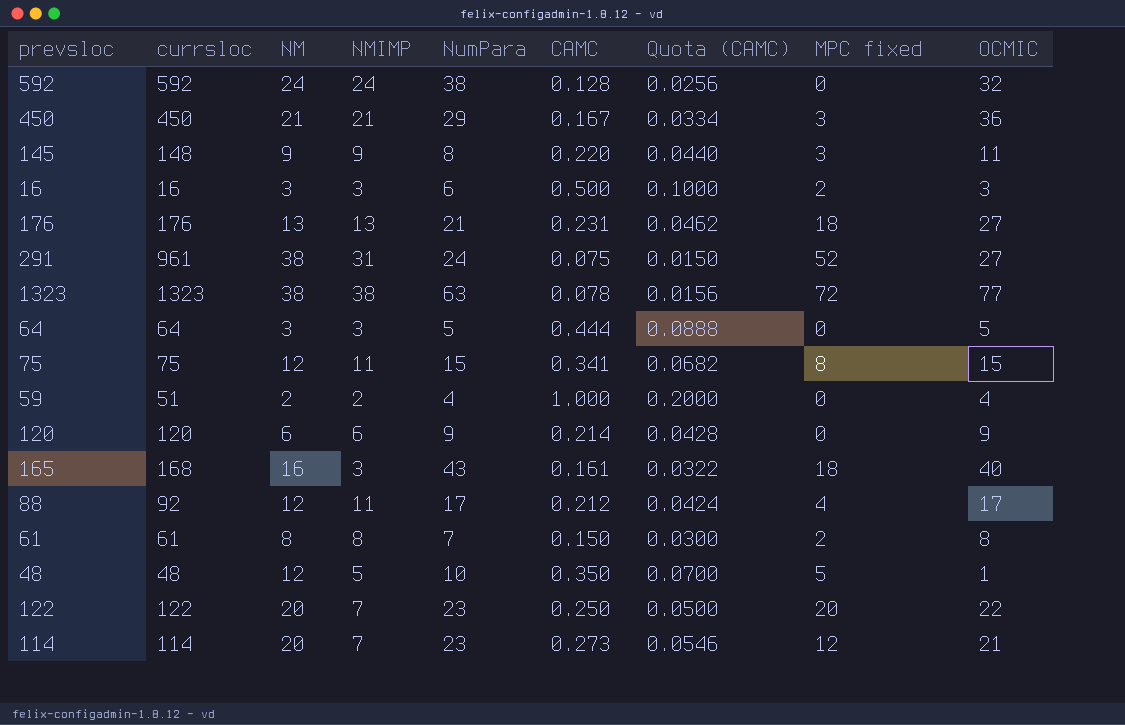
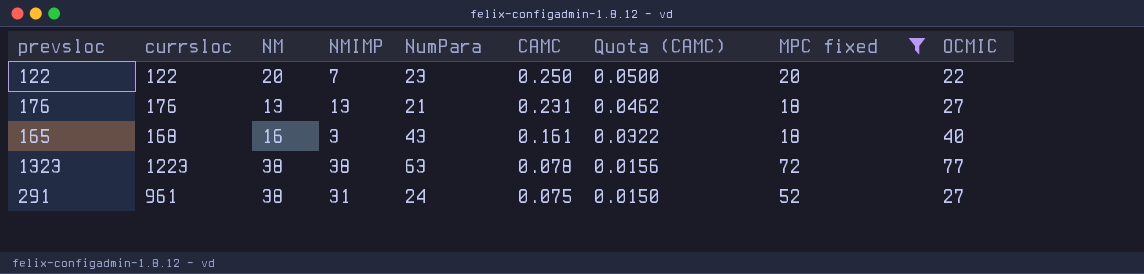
filter: none -> MPC fixed >= 18
row order: none -> CAMC descending
1323 | currsloc: 1323 -> 1223

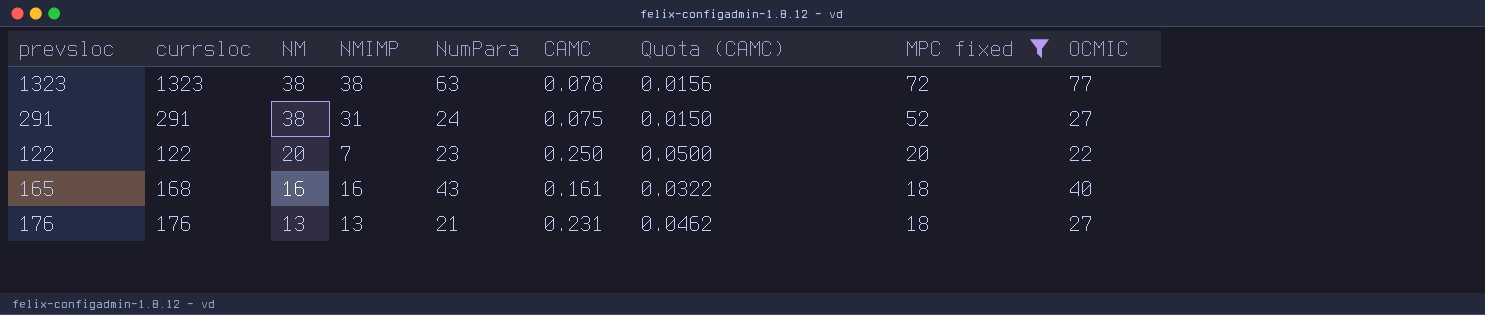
row order: CAMC descending -> NM descending
1323 | currsloc: 1223 -> 1323
291 | currsloc: 961 -> 291
165 | NMIMP: 3 -> 16

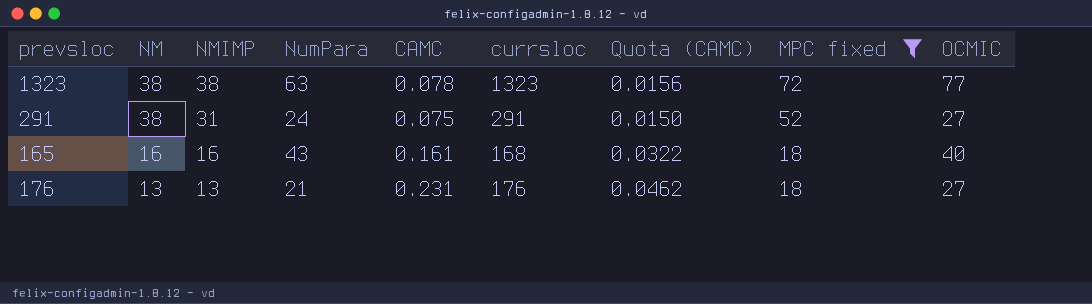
column currsloc | position: 2 -> 6
row 122: 122 | 20 | 7 | 23 | 0.250 | 0.0500 | 20 | 22 -> none

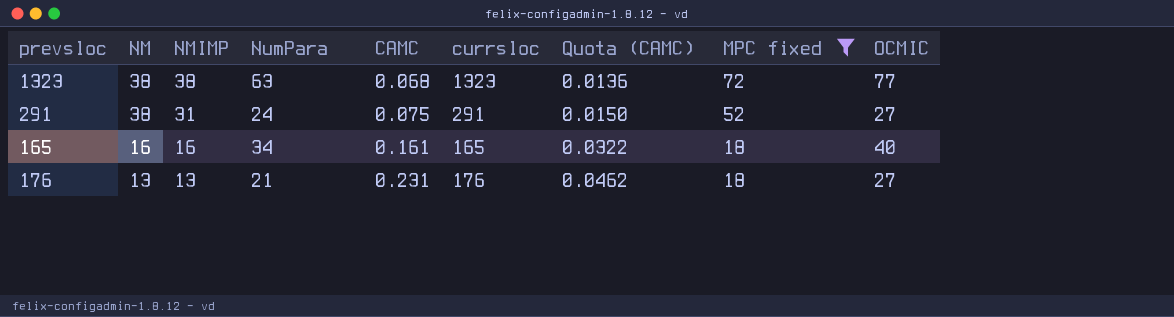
1323 | CAMC: 0.078 -> 0.068
1323 | Quota (CAMC): 0.0156 -> 0.0136
165 | NumPara: 43 -> 34
165 | currsloc: 168 -> 165

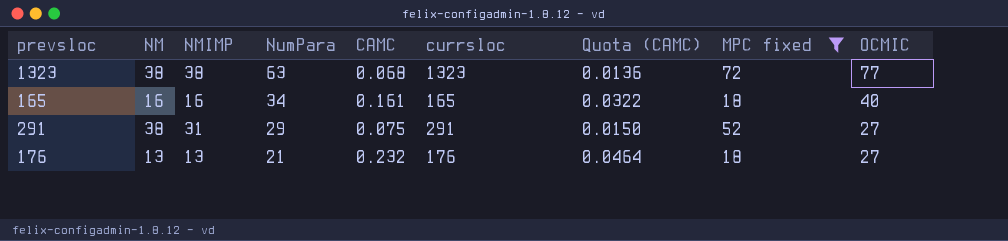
row order: NM descending -> NumPara descending
291 | NumPara: 24 -> 29
176 | CAMC: 0.231 -> 0.232
176 | Quota (CAMC): 0.0462 -> 0.0464

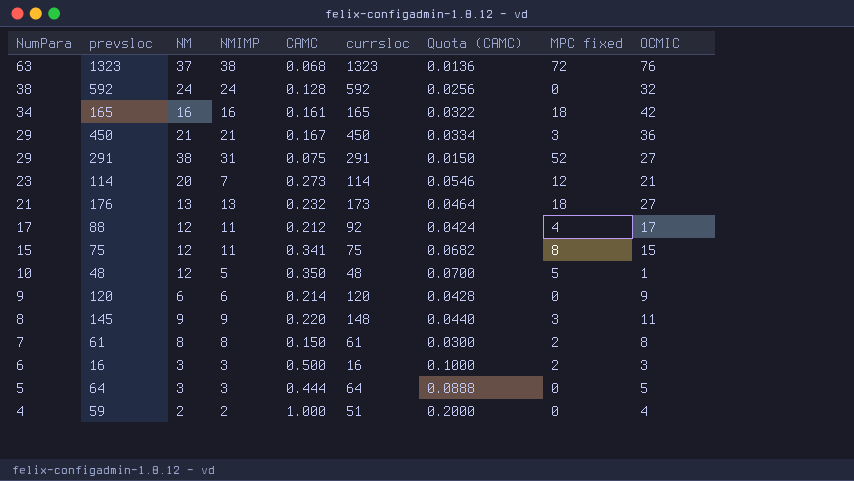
filter: MPC fixed >= 18 -> none
column NumPara | position: 4 -> 1
1323 | NM: 38 -> 37
1323 | OCMIC: 77 -> 76
165 | OCMIC: 40 -> 42
176 | currsloc: 176 -> 173

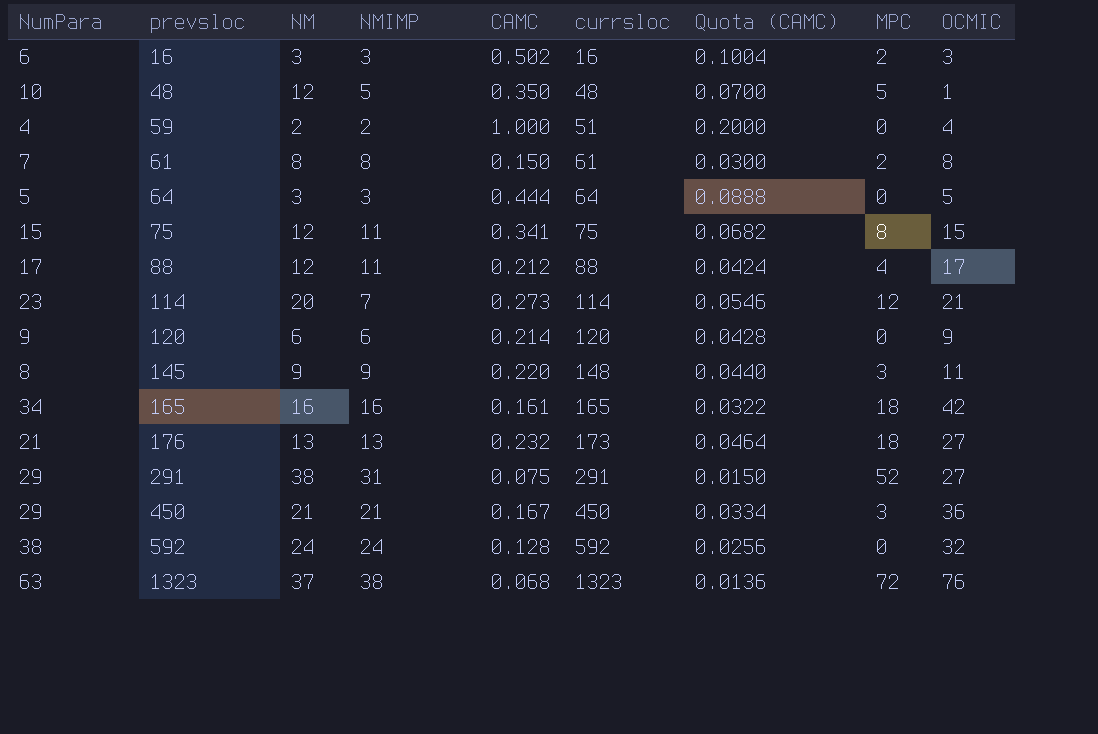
row order: NumPara descending -> prevsloc ascending
column name: MPC fixed -> MPC
16 | CAMC: 0.500 -> 0.502
16 | Quota (CAMC): 0.1000 -> 0.1004
88 | currsloc: 92 -> 88

